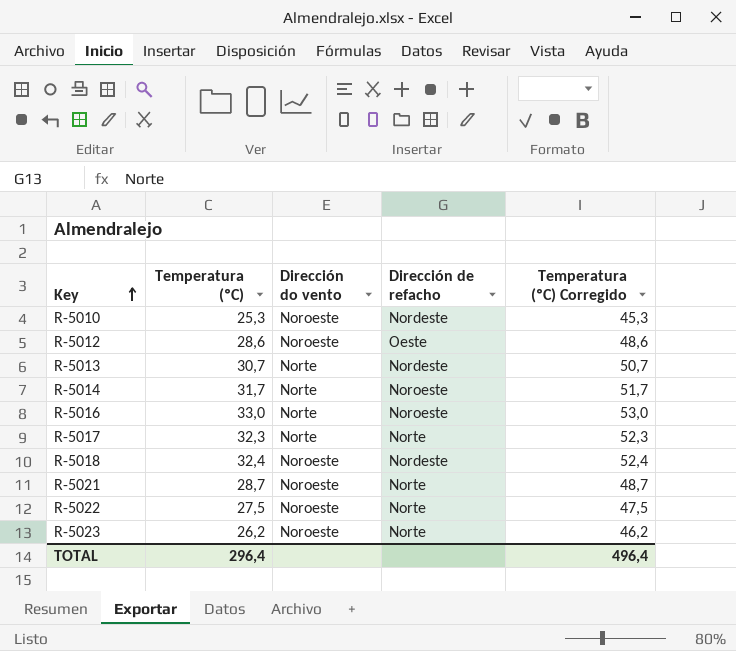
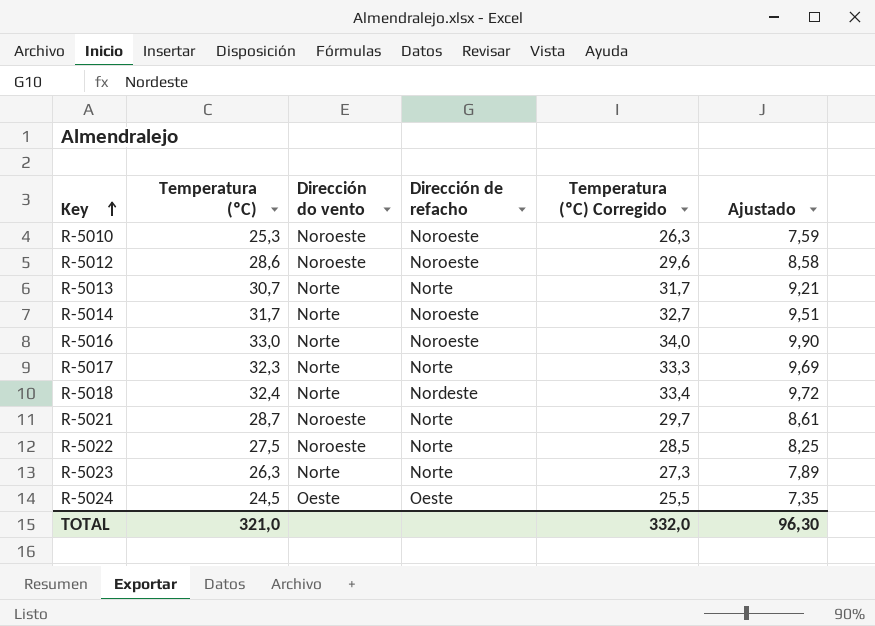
column Temperatura (ºC) Corregido | formula: [Temperatura (ºC)] + 20 -> [Temperatura (ºC)] + 1
column Ajustado | formula: none -> [Temperatura (ºC)] * 0,3
R-5010 | Dirección de refacho: Nordeste -> Noroeste
R-5012 | Dirección de refacho: Oeste -> Noroeste
R-5013 | Dirección de refacho: Nordeste -> Norte
R-5018 | Dirección do vento: Noroeste -> Norte
R-5023 | Temperatura (ºC): 26,2 -> 26,3
R-5023 | Dirección do vento: Noroeste -> Norte
row R-5024: none -> 24,5 | Oeste | Oeste | 25,5 | 7,35
TOTAL | Temperatura (ºC): 296,4 -> 321,0
TOTAL | Temperatura (ºC) Corregido: 496,4 -> 332,0

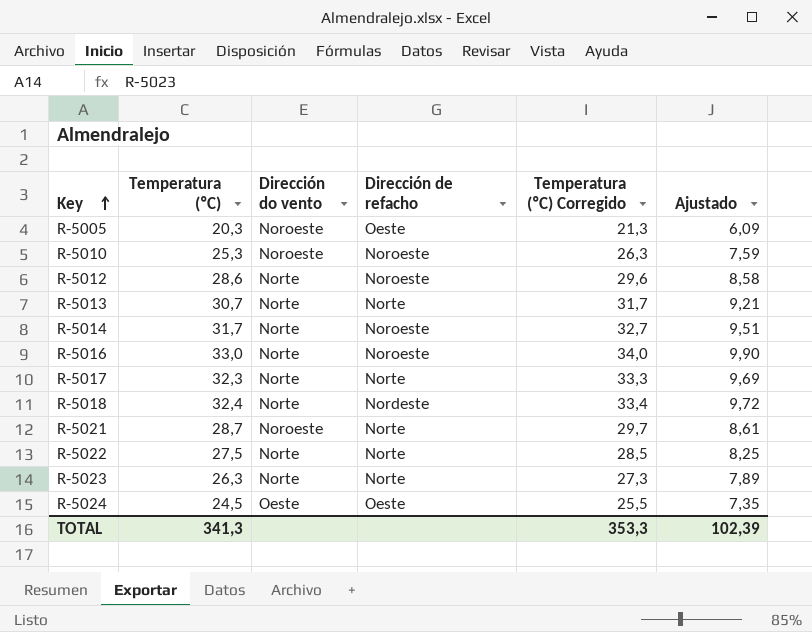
row R-5005: none -> 20,3 | Noroeste | Oeste | 21,3 | 6,09
R-5012 | Dirección do vento: Noroeste -> Norte
R-5022 | Dirección do vento: Noroeste -> Norte
TOTAL | Temperatura (ºC): 321,0 -> 341,3
TOTAL | Temperatura (ºC) Corregido: 332,0 -> 353,3
TOTAL | Ajustado: 96,30 -> 102,39

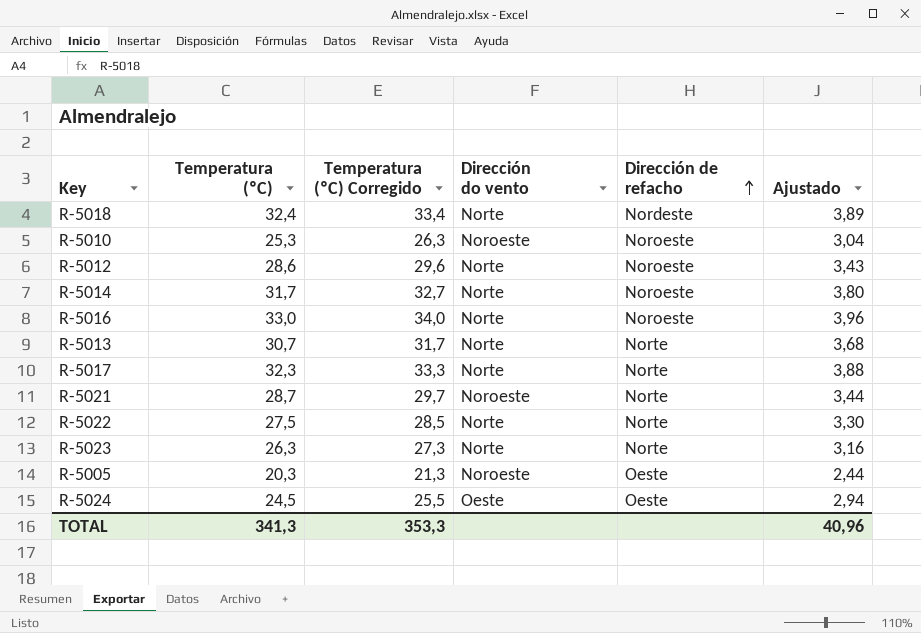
row order: Key ascending -> Dirección de refacho ascending
column Temperatura (ºC) Corregido | position: 5 -> 3
column Ajustado | formula: [Temperatura (ºC)] * 0,3 -> [Temperatura (ºC)] * 0,12
TOTAL | Ajustado: 102,39 -> 40,96

